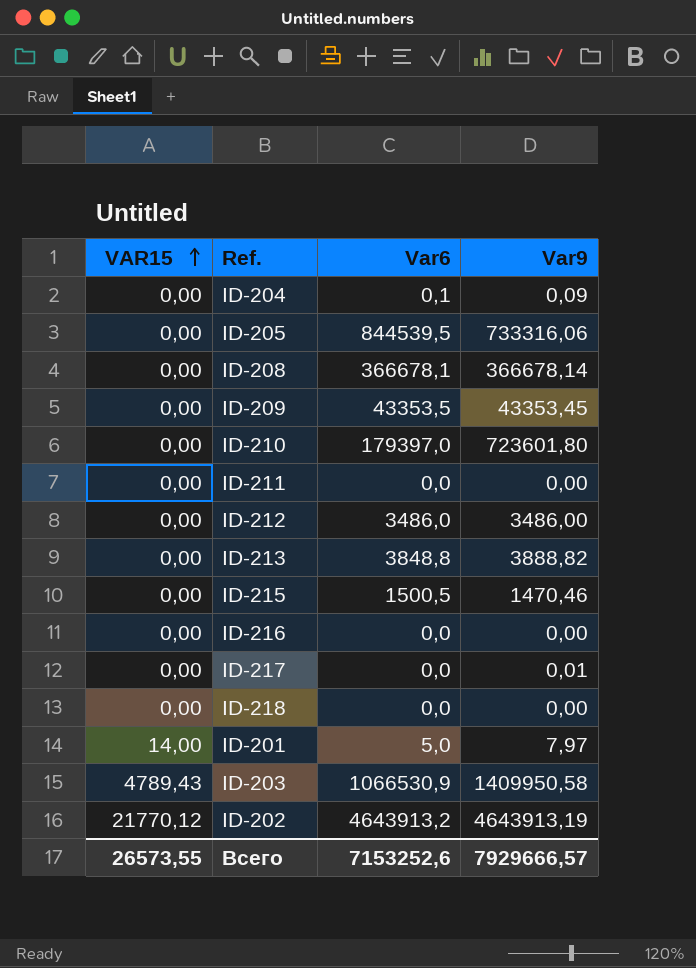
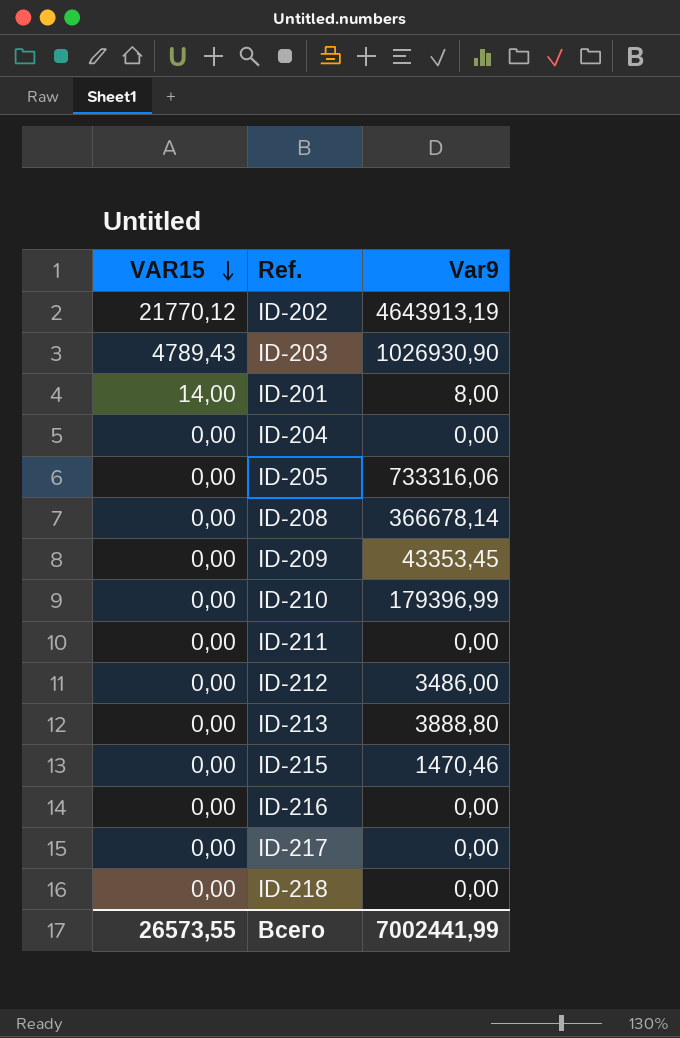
row order: VAR15 ascending -> VAR15 descending
column Var6 | position: 3 -> none
ID-203 | Var9: 1409950,58 -> 1026930,90
ID-201 | Var9: 7,97 -> 8,00
ID-204 | Var9: 0,09 -> 0,00
ID-210 | Var9: 723601,80 -> 179396,99
ID-213 | Var9: 3888,82 -> 3888,80
ID-217 | Var9: 0,01 -> 0,00
Всего | Var9: 7929666,57 -> 7002441,99

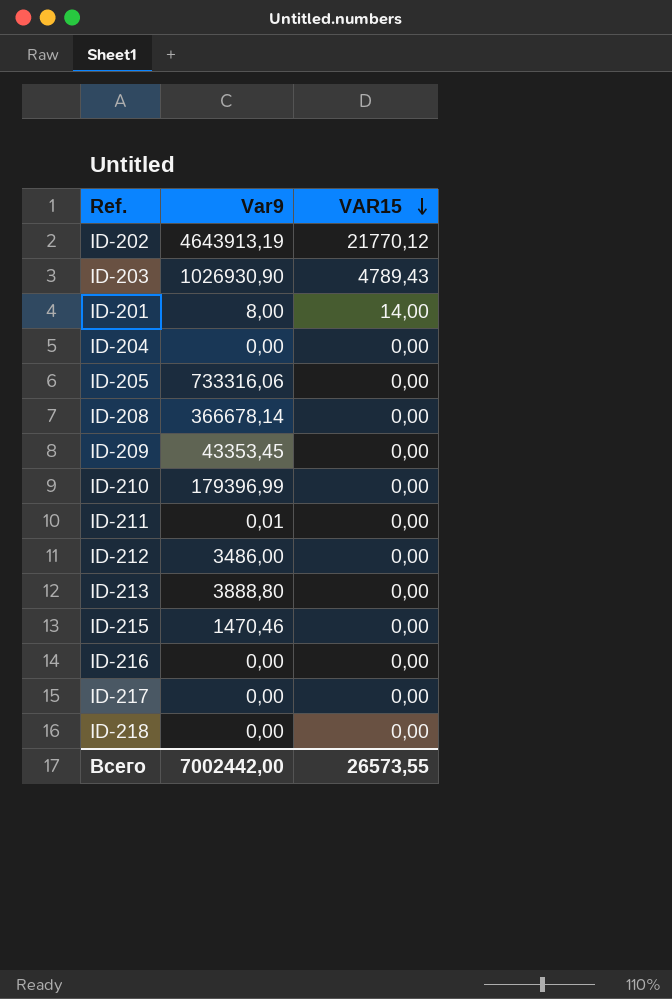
column VAR15 | position: 1 -> 3
ID-211 | Var9: 0,00 -> 0,01
Всего | Var9: 7002441,99 -> 7002442,00

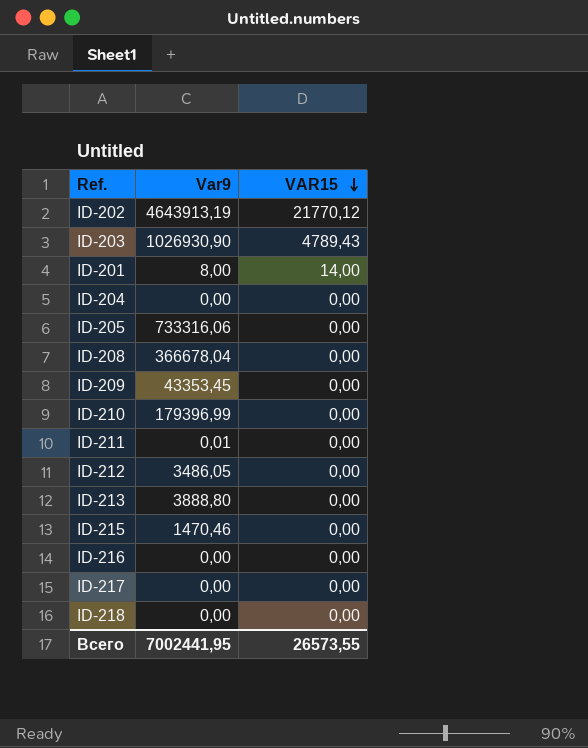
ID-208 | Var9: 366678,14 -> 366678,04
ID-212 | Var9: 3486,00 -> 3486,05
Всего | Var9: 7002442,00 -> 7002441,95

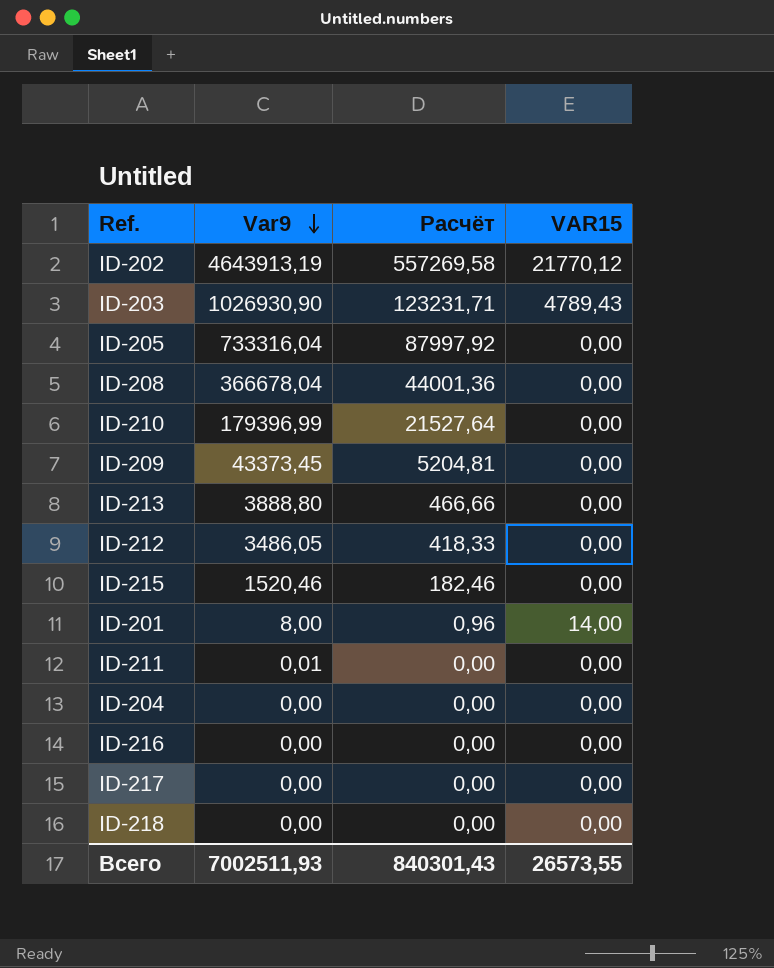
row order: VAR15 descending -> Var9 descending
column Расчёт | formula: none -> [Var9] * 0,12
ID-205 | Var9: 733316,06 -> 733316,04
ID-209 | Var9: 43353,45 -> 43373,45
ID-215 | Var9: 1470,46 -> 1520,46
Всего | Var9: 7002441,95 -> 7002511,93

